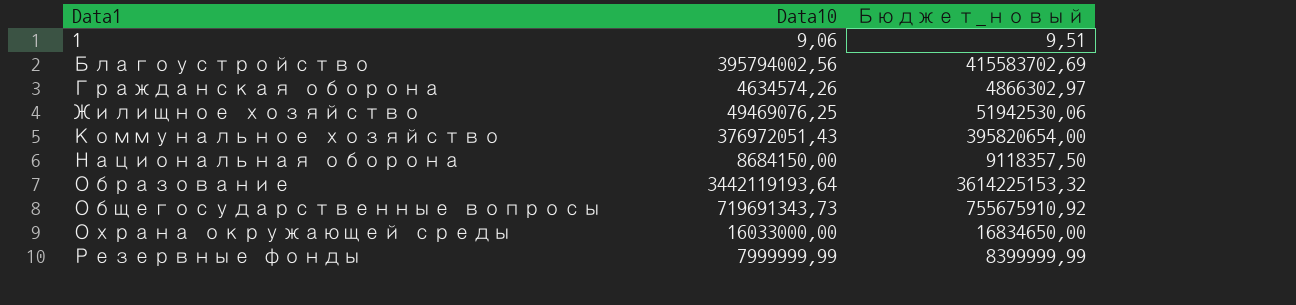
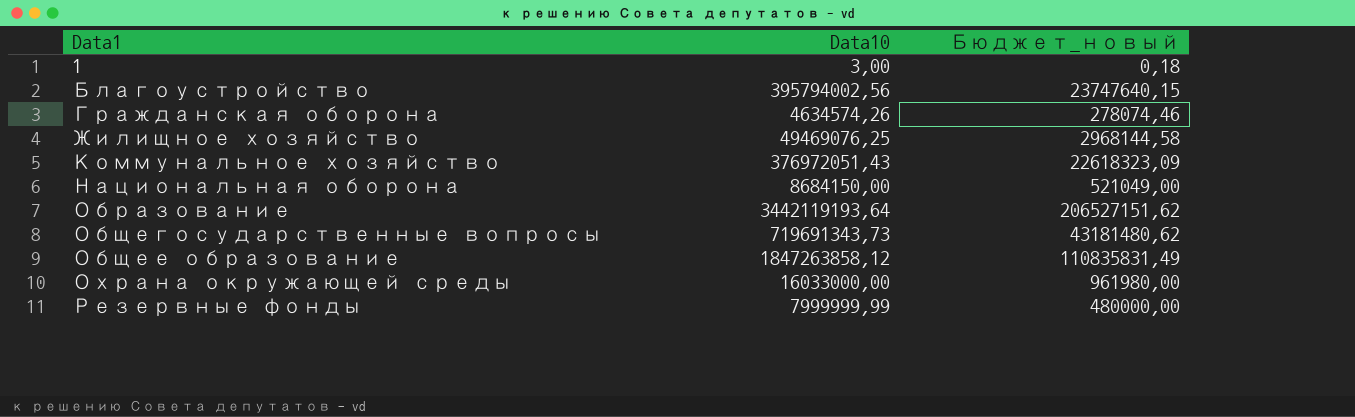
column Бюджет_новый | formula: [Data10] * 1,05 -> [Data10] * 0,06
1 | Data10: 9,06 -> 3,00
row Общее образование: none -> 1847263858,12 | 110835831,49

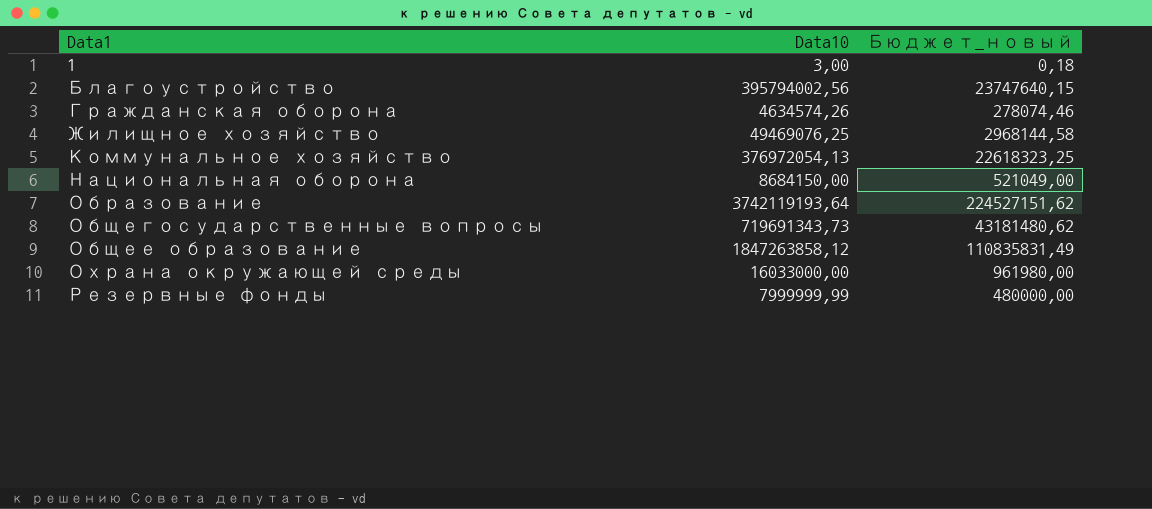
Коммунальное хозяйство | Data10: 376972051,43 -> 376972054,13
Коммунальное хозяйство | Бюджет_новый: 22618323,09 -> 22618323,25
Образование | Data10: 3442119193,64 -> 3742119193,64
Образование | Бюджет_новый: 206527151,62 -> 224527151,62

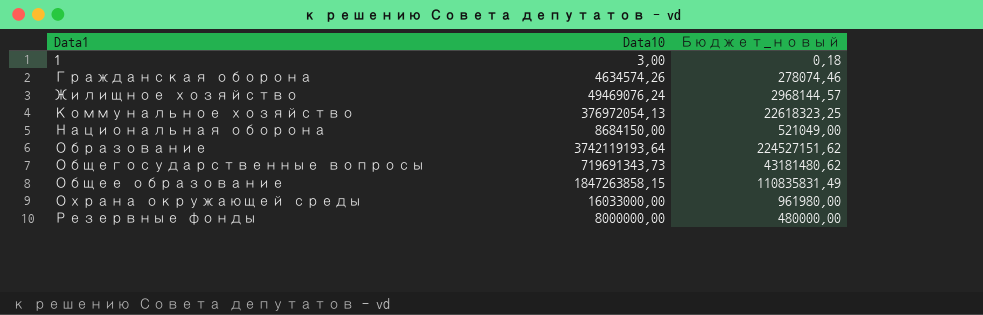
row Благоустройство: 395794002,56 | 23747640,15 -> none
Жилищное хозяйство | Data10: 49469076,25 -> 49469076,24
Жилищное хозяйство | Бюджет_новый: 2968144,58 -> 2968144,57
Общее образование | Data10: 1847263858,12 -> 1847263858,15
Резервные фонды | Data10: 7999999,99 -> 8000000,00

